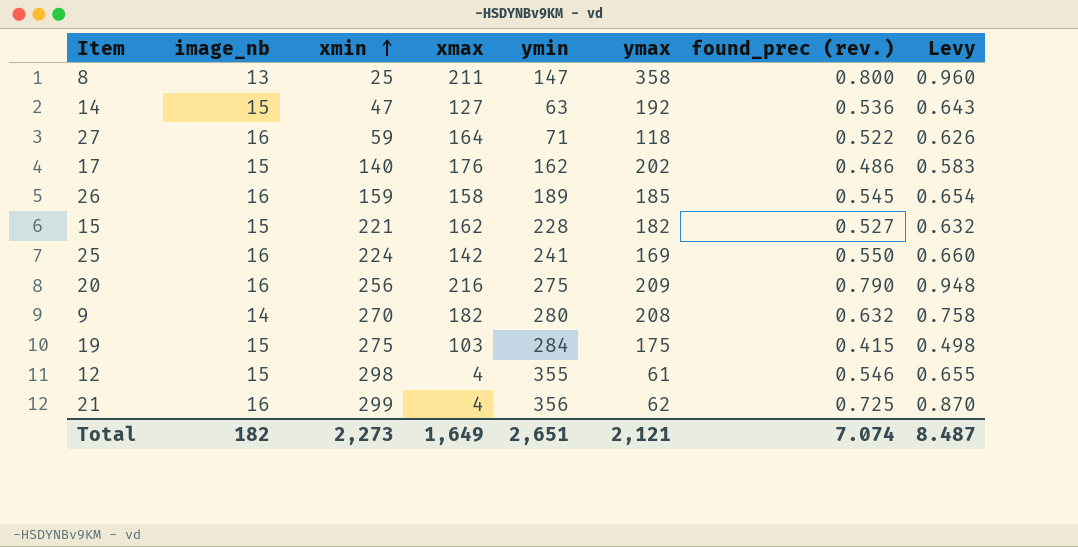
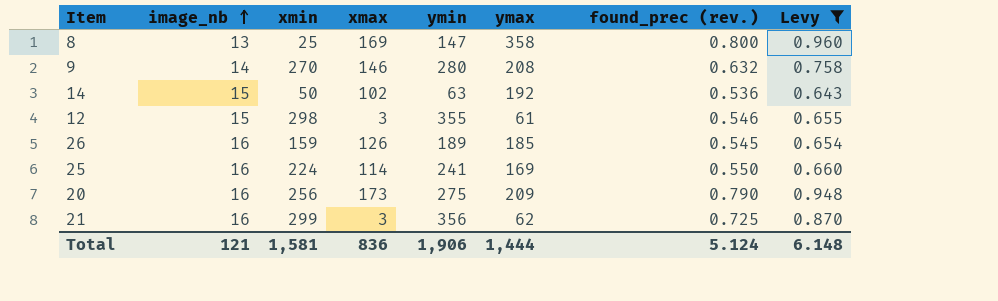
filter: none -> Levy >= 0.643
row order: xmin ascending -> image_nb ascending
8 | xmax: 211 -> 169
9 | xmax: 182 -> 146
14 | xmin: 47 -> 50
14 | xmax: 127 -> 102
12 | xmax: 4 -> 3
26 | xmax: 158 -> 126
25 | xmax: 142 -> 114
20 | xmax: 216 -> 173
21 | xmax: 4 -> 3
Total | image_nb: 182 -> 121
Total | xmin: 2,273 -> 1,581
Total | xmax: 1,649 -> 836
Total | ymin: 2,651 -> 1,906
Total | ymax: 2,121 -> 1,444
Total | found_prec (rev.): 7.074 -> 5.124
Total | Levy: 8.487 -> 6.148

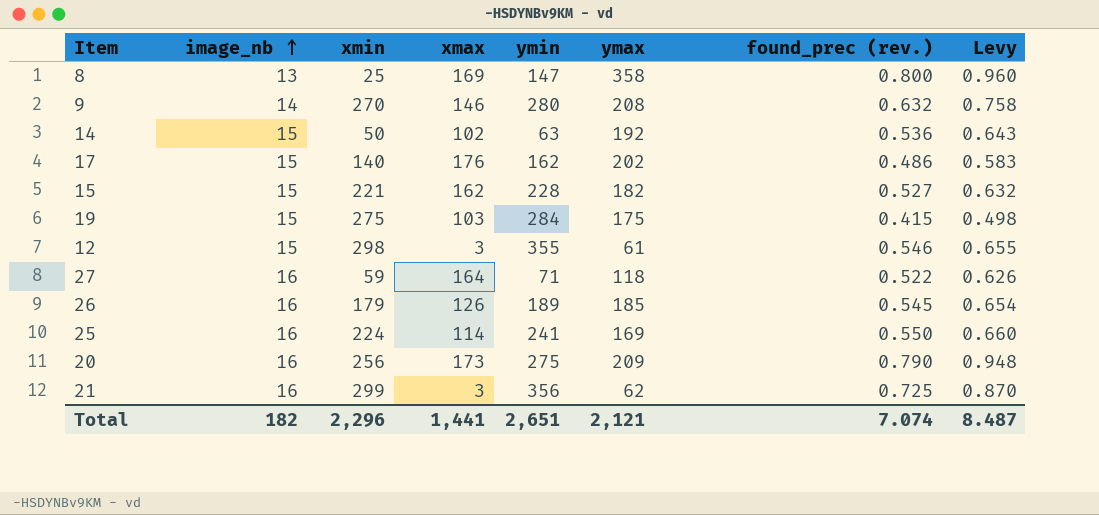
filter: Levy >= 0.643 -> none
26 | xmin: 159 -> 179
Total | image_nb: 121 -> 182
Total | xmin: 1,581 -> 2,296
Total | xmax: 836 -> 1,441
Total | ymin: 1,906 -> 2,651
Total | ymax: 1,444 -> 2,121
Total | found_prec (rev.): 5.124 -> 7.074
Total | Levy: 6.148 -> 8.487

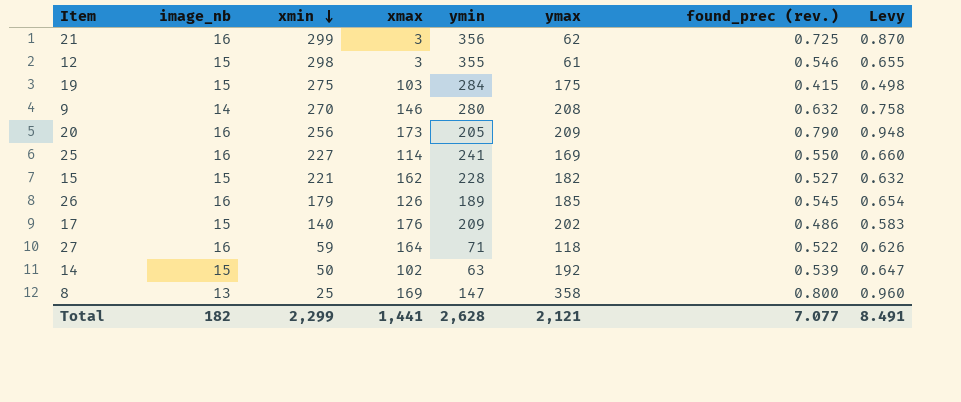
row order: image_nb ascending -> xmin descending
20 | ymin: 275 -> 205
25 | xmin: 224 -> 227
17 | ymin: 162 -> 209
14 | found_prec (rev.): 0.536 -> 0.539
14 | Levy: 0.643 -> 0.647
Total | xmin: 2,296 -> 2,299
Total | ymin: 2,651 -> 2,628
Total | found_prec (rev.): 7.074 -> 7.077
Total | Levy: 8.487 -> 8.491

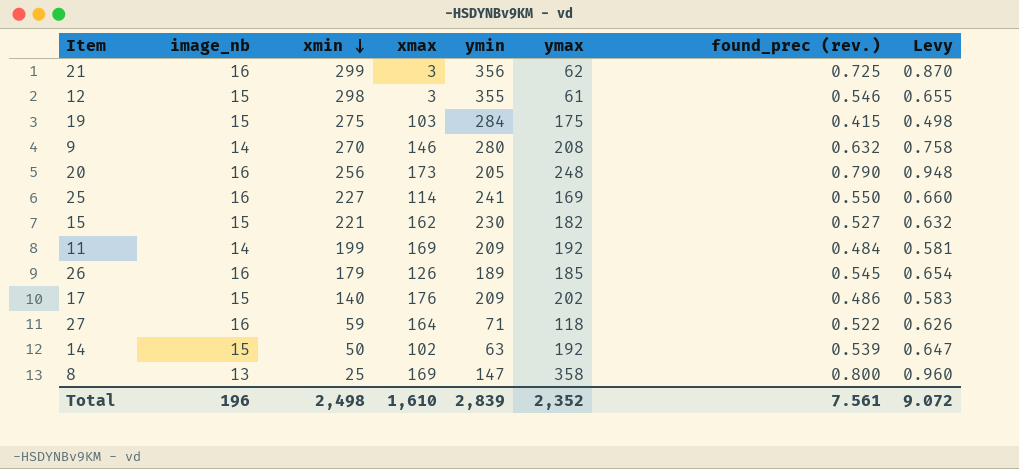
20 | ymax: 209 -> 248
15 | ymin: 228 -> 230
row 11: none -> 14 | 199 | 169 | 209 | 192 | 0.484 | 0.581
Total | image_nb: 182 -> 196
Total | xmin: 2,299 -> 2,498
Total | xmax: 1,441 -> 1,610
Total | ymin: 2,628 -> 2,839
Total | ymax: 2,121 -> 2,352
Total | found_prec (rev.): 7.077 -> 7.561
Total | Levy: 8.491 -> 9.072

